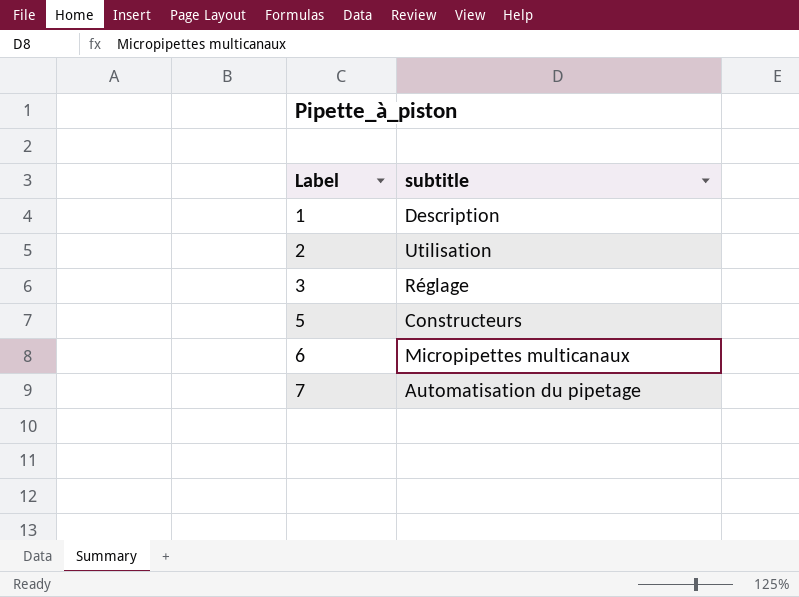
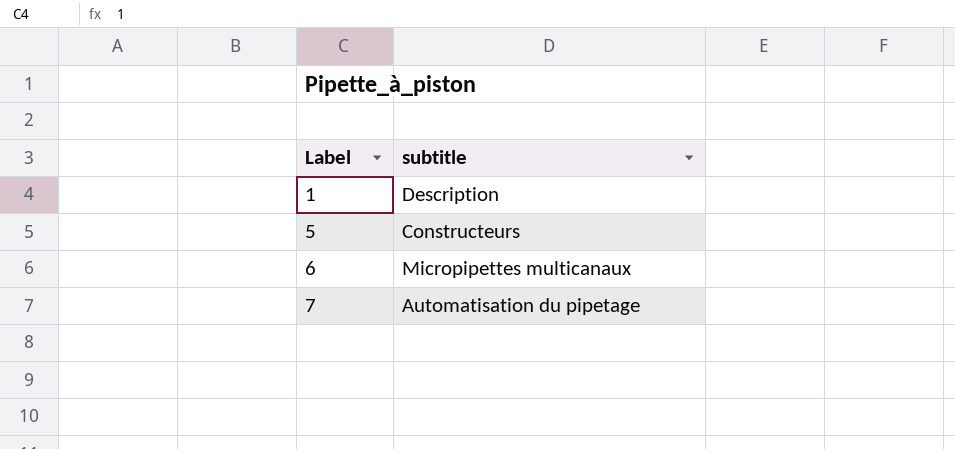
row 2: Utilisation -> none
row 3: Réglage -> none

